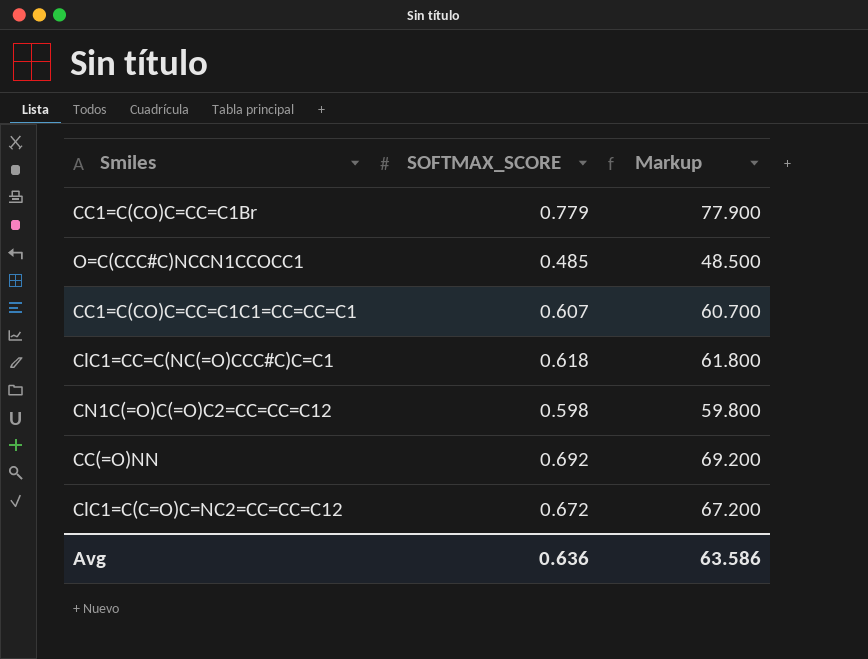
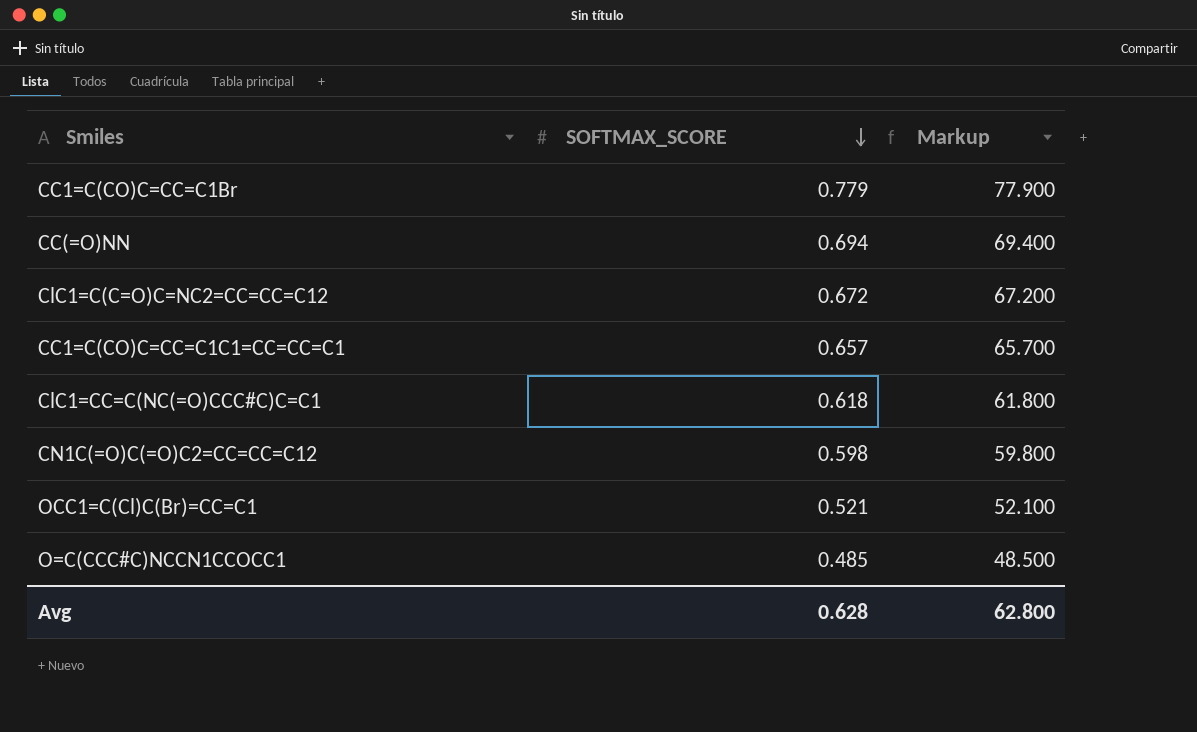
row order: none -> SOFTMAX_SCORE descending
CC(=O)NN | SOFTMAX_SCORE: 0.692 -> 0.694
CC(=O)NN | Markup: 69.200 -> 69.400
CC1=C(CO)C=CC=C1C1=CC=CC=C1 | SOFTMAX_SCORE: 0.607 -> 0.657
CC1=C(CO)C=CC=C1C1=CC=CC=C1 | Markup: 60.700 -> 65.700
row OCC1=C(Cl)C(Br)=CC=C1: none -> 0.521 | 52.100
Avg | SOFTMAX_SCORE: 0.636 -> 0.628
Avg | Markup: 63.586 -> 62.800

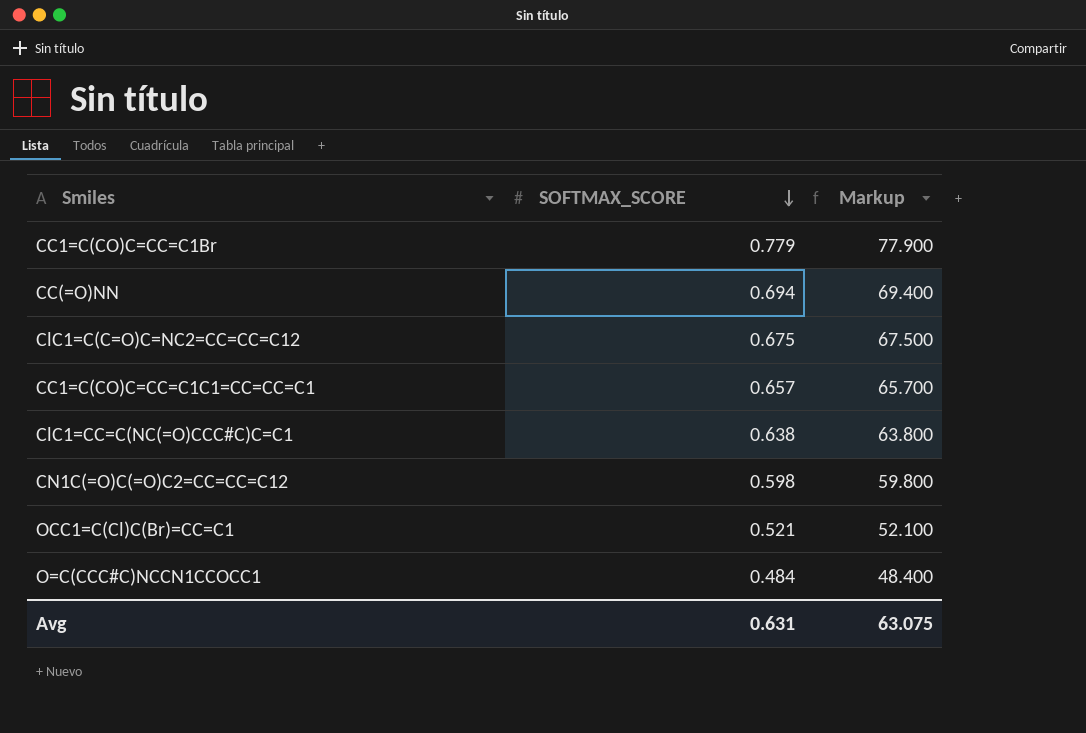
ClC1=C(C=O)C=NC2=CC=CC=C12 | SOFTMAX_SCORE: 0.672 -> 0.675
ClC1=C(C=O)C=NC2=CC=CC=C12 | Markup: 67.200 -> 67.500
ClC1=CC=C(NC(=O)CCC#C)C=C1 | SOFTMAX_SCORE: 0.618 -> 0.638
ClC1=CC=C(NC(=O)CCC#C)C=C1 | Markup: 61.800 -> 63.800
O=C(CCC#C)NCCN1CCOCC1 | SOFTMAX_SCORE: 0.485 -> 0.484
O=C(CCC#C)NCCN1CCOCC1 | Markup: 48.500 -> 48.400
Avg | SOFTMAX_SCORE: 0.628 -> 0.631
Avg | Markup: 62.800 -> 63.075

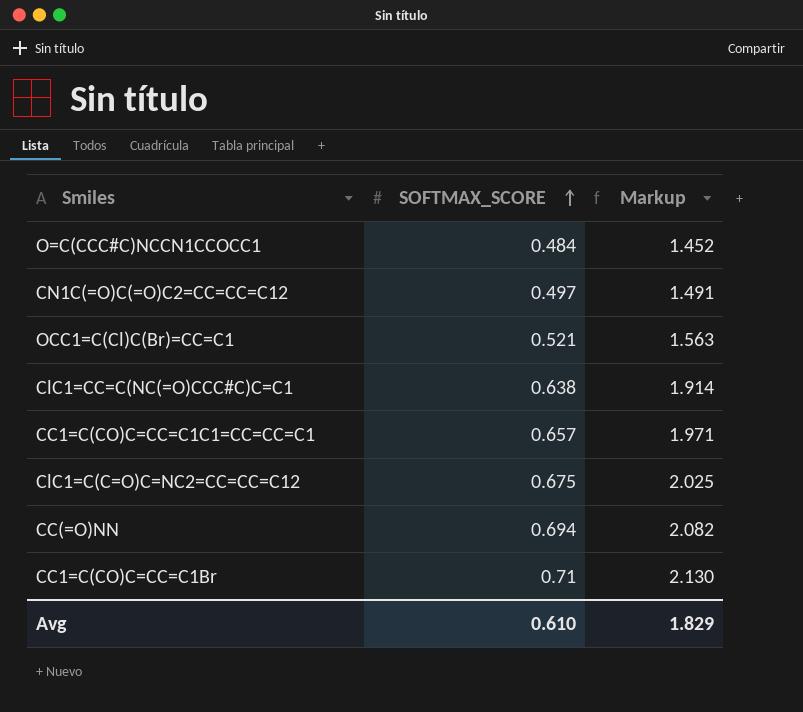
row order: SOFTMAX_SCORE descending -> SOFTMAX_SCORE ascending
column Markup | formula: [SOFTMAX_SCORE] * 100 -> [SOFTMAX_SCORE] * 3
CN1C(=O)C(=O)C2=CC=CC=C12 | SOFTMAX_SCORE: 0.598 -> 0.497
CC1=C(CO)C=CC=C1Br | SOFTMAX_SCORE: 0.779 -> 0.71
Avg | SOFTMAX_SCORE: 0.631 -> 0.610
Avg | Markup: 63.075 -> 1.829

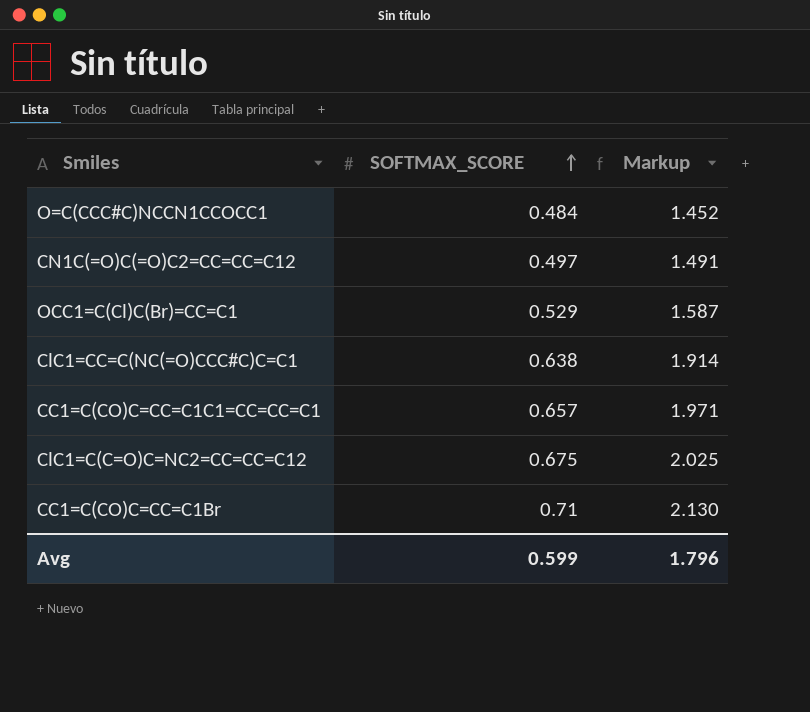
row CC(=O)NN: 0.694 | 2.082 -> none
OCC1=C(Cl)C(Br)=CC=C1 | SOFTMAX_SCORE: 0.521 -> 0.529
OCC1=C(Cl)C(Br)=CC=C1 | Markup: 1.563 -> 1.587
Avg | SOFTMAX_SCORE: 0.610 -> 0.599
Avg | Markup: 1.829 -> 1.796

